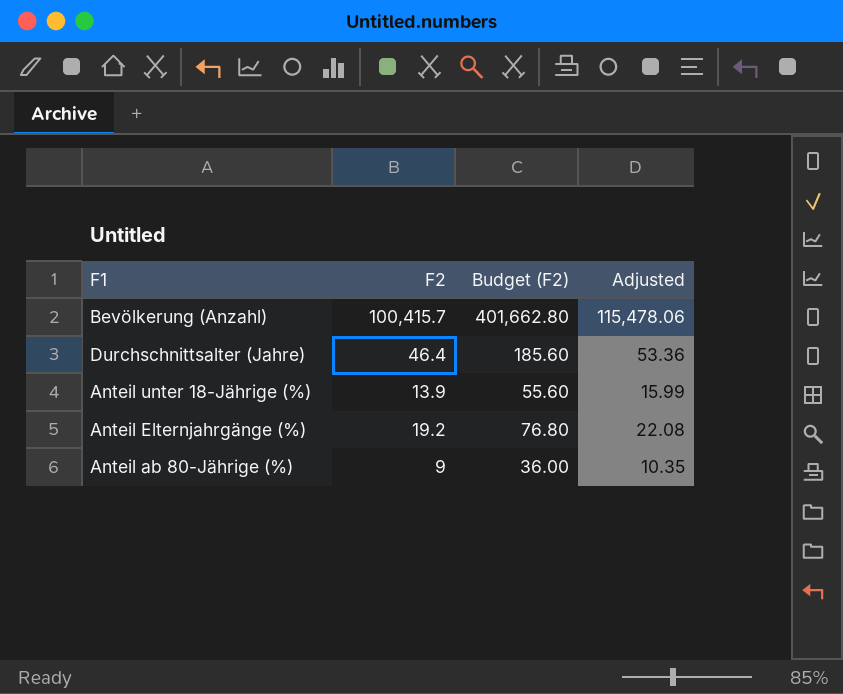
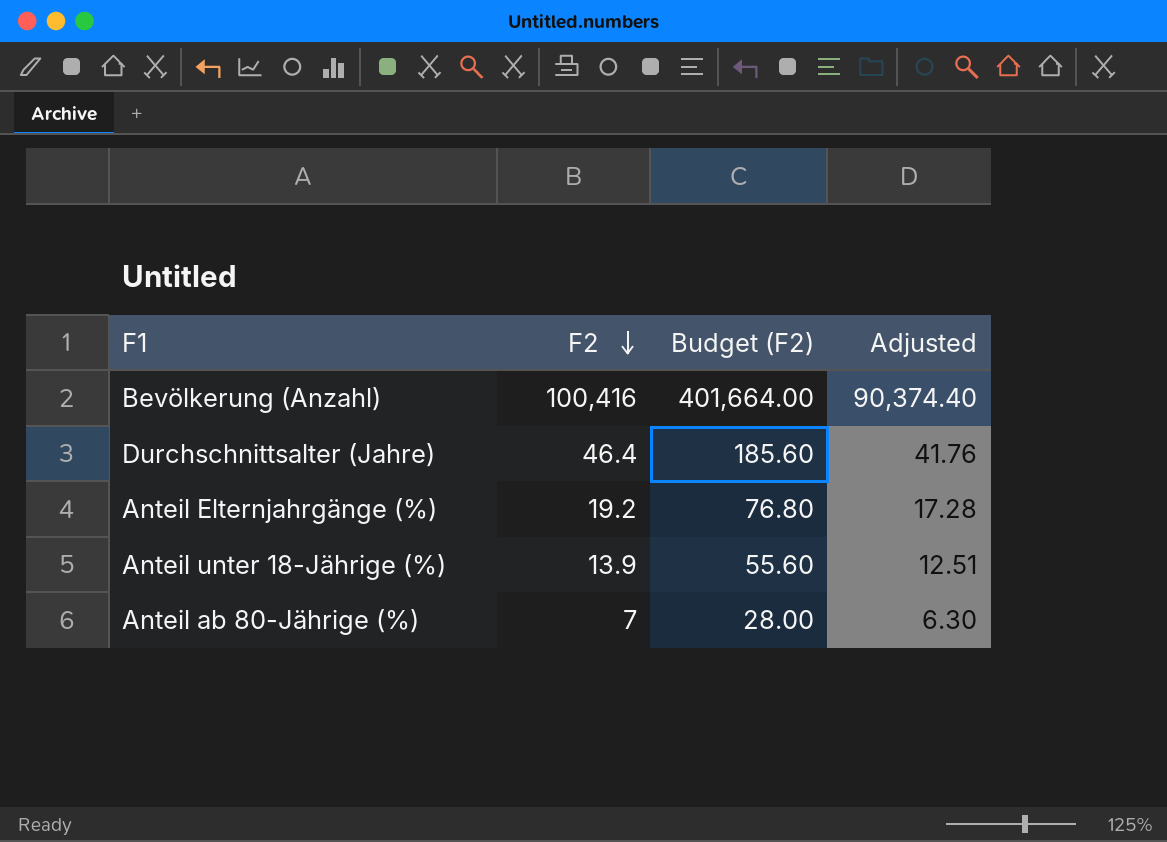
row order: none -> F2 descending
column Adjusted | formula: [F2] * 1.15 -> [F2] * 0.9
Bevölkerung (Anzahl) | F2: 100,415.7 -> 100,416
Bevölkerung (Anzahl) | Budget (F2): 401,662.80 -> 401,664.00
Anteil ab 80-Jährige (%) | F2: 9 -> 7
Anteil ab 80-Jährige (%) | Budget (F2): 36.00 -> 28.00

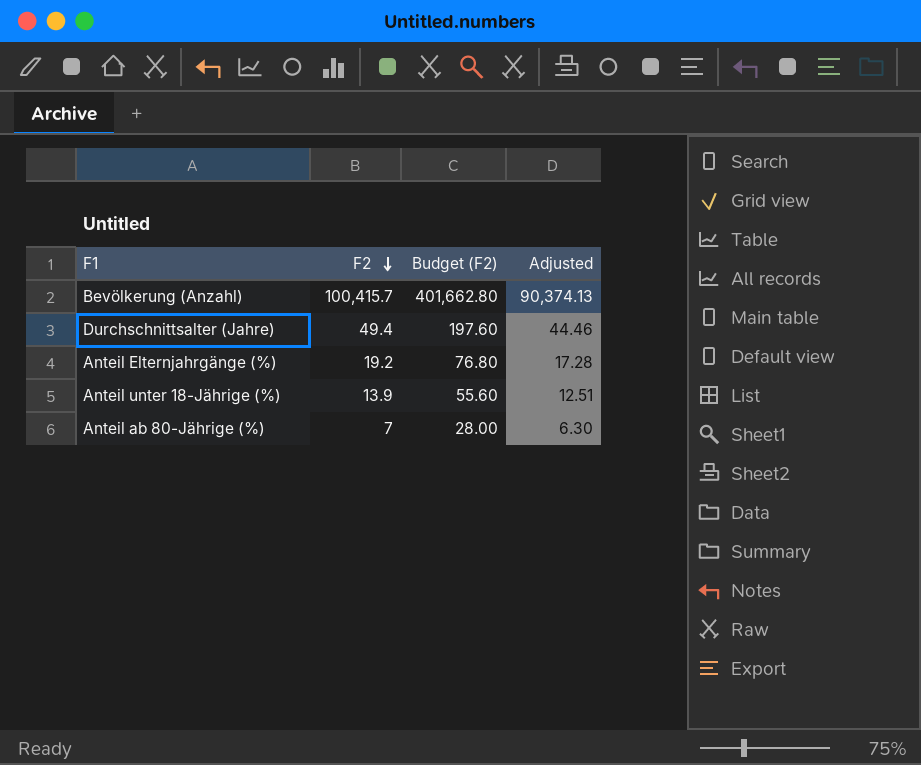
Bevölkerung (Anzahl) | F2: 100,416 -> 100,415.7
Bevölkerung (Anzahl) | Budget (F2): 401,664.00 -> 401,662.80
Bevölkerung (Anzahl) | Adjusted: 90,374.40 -> 90,374.13
Durchschnittsalter (Jahre) | F2: 46.4 -> 49.4
Durchschnittsalter (Jahre) | Budget (F2): 185.60 -> 197.60
Durchschnittsalter (Jahre) | Adjusted: 41.76 -> 44.46

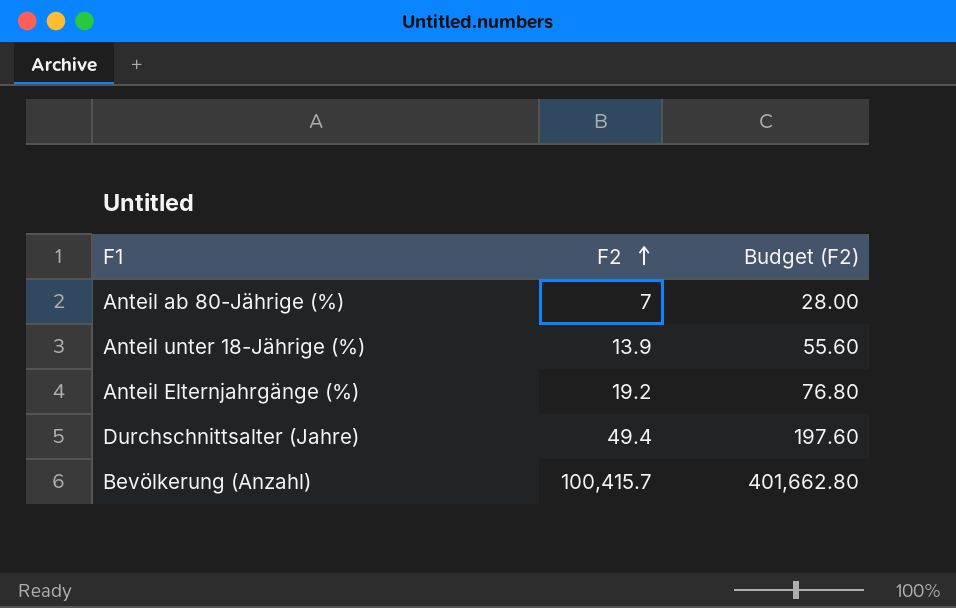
row order: F2 descending -> F2 ascending
column Adjusted | formula: [F2] * 0.9 -> none

